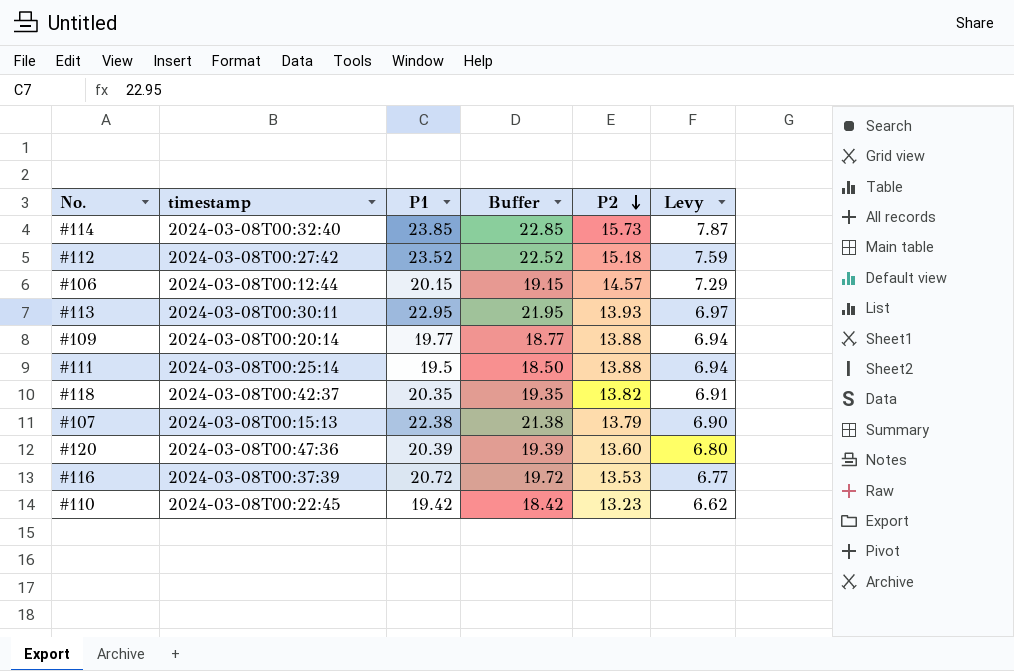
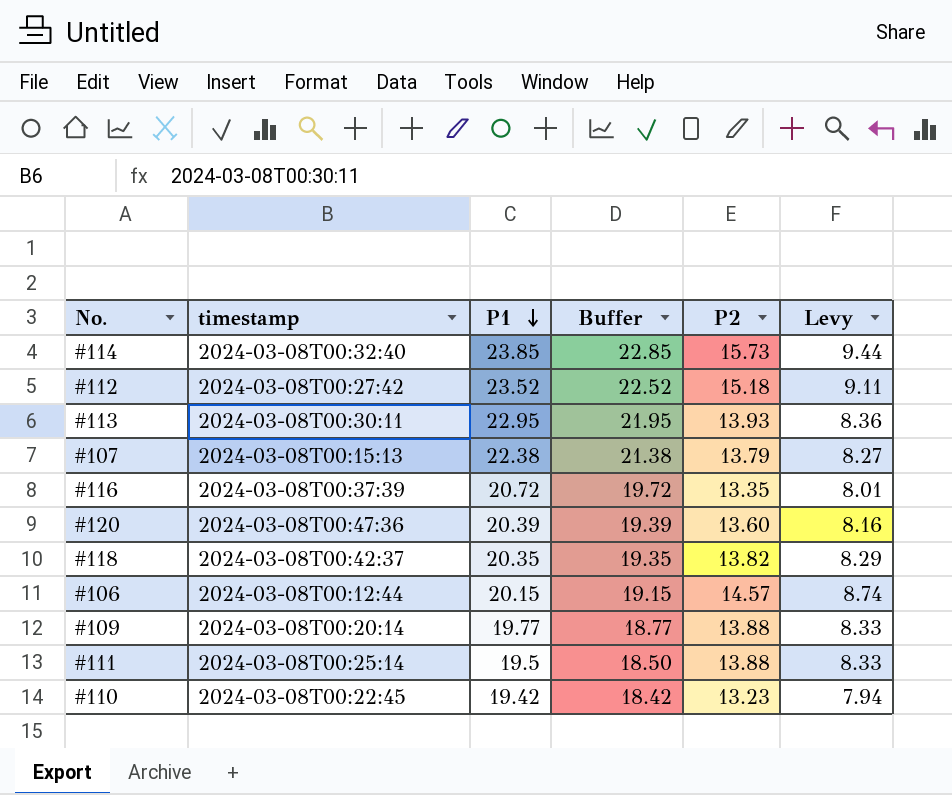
row order: P2 descending -> P1 descending
column Levy | formula: [P2] * 0.5 -> [P2] * 0.6
#116 | P2: 13.53 -> 13.35

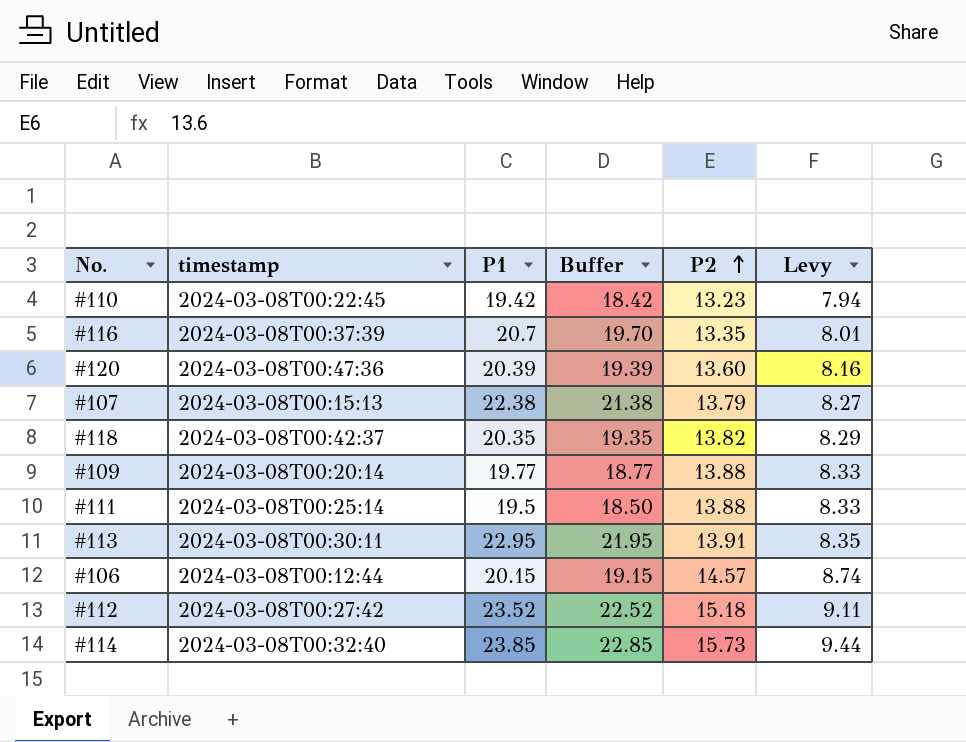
row order: P1 descending -> P2 ascending
#116 | P1: 20.72 -> 20.7
#116 | Buffer: 19.72 -> 19.70
#113 | P2: 13.93 -> 13.91
#113 | Levy: 8.36 -> 8.35

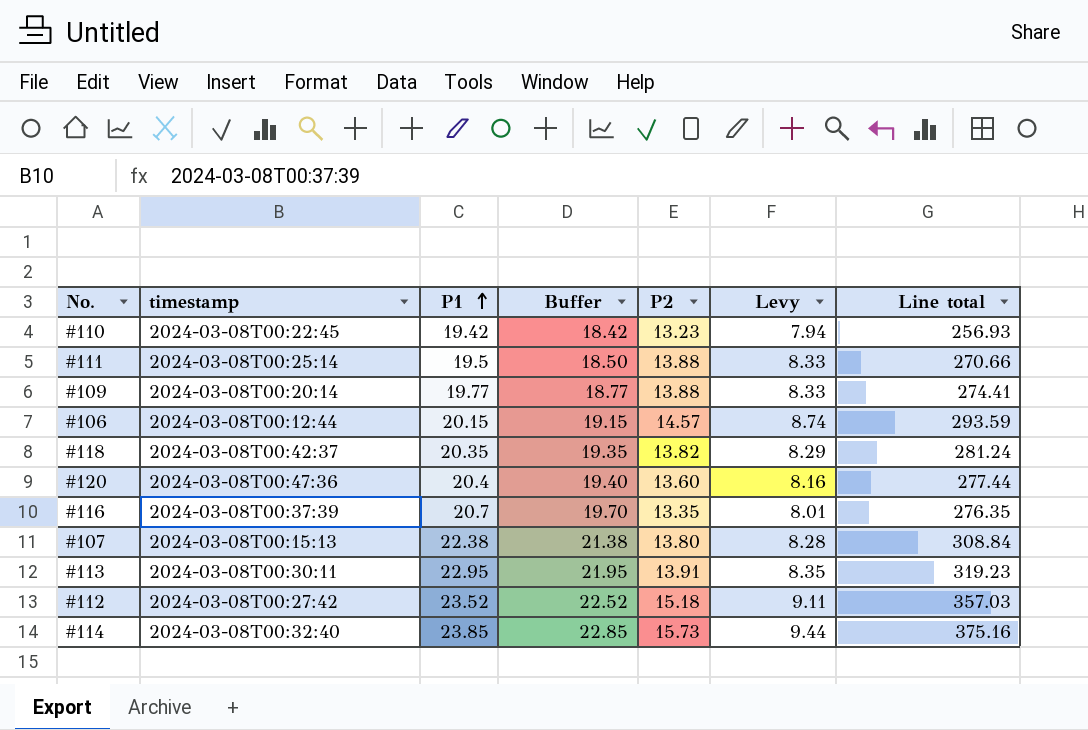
row order: P2 ascending -> P1 ascending
column Line total | formula: none -> [P1] * [P2]
#120 | P1: 20.39 -> 20.4
#120 | Buffer: 19.39 -> 19.40
#107 | P2: 13.79 -> 13.80
#107 | Levy: 8.27 -> 8.28

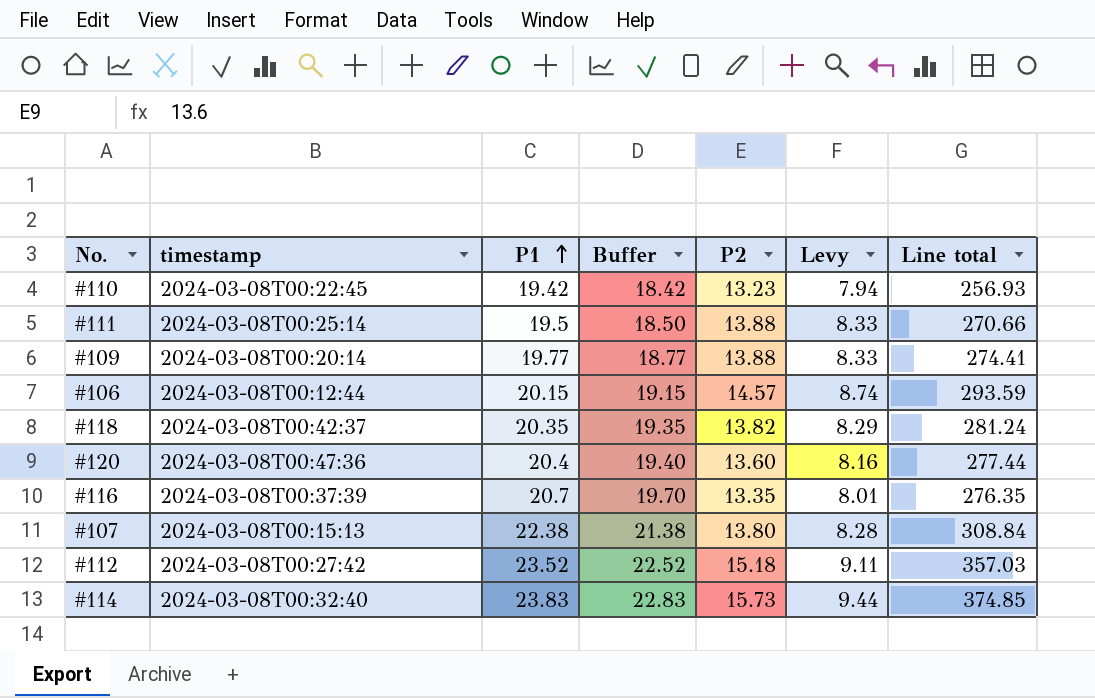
row #113: 2024-03-08T00:30:11 | 22.95 | 21.95 | 13.91 | 8.35 | 319.23 -> none
#114 | P1: 23.85 -> 23.83
#114 | Buffer: 22.85 -> 22.83
#114 | Line total: 375.16 -> 374.85

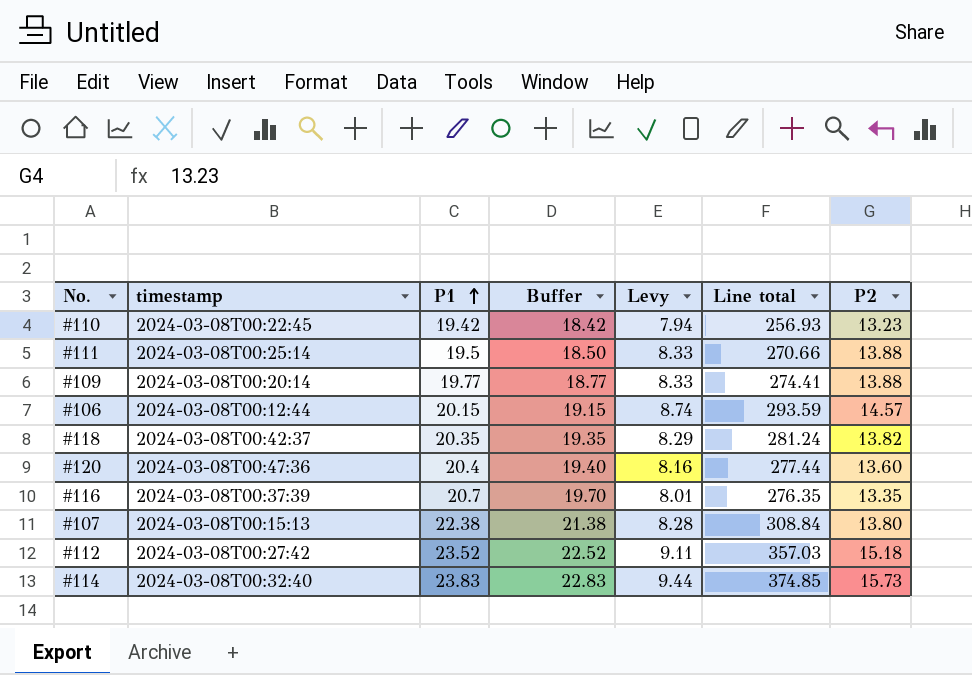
column P2 | position: 5 -> 7

